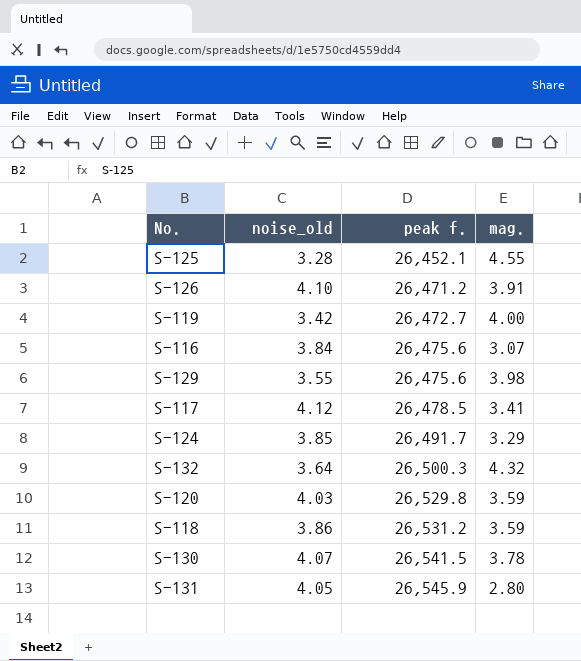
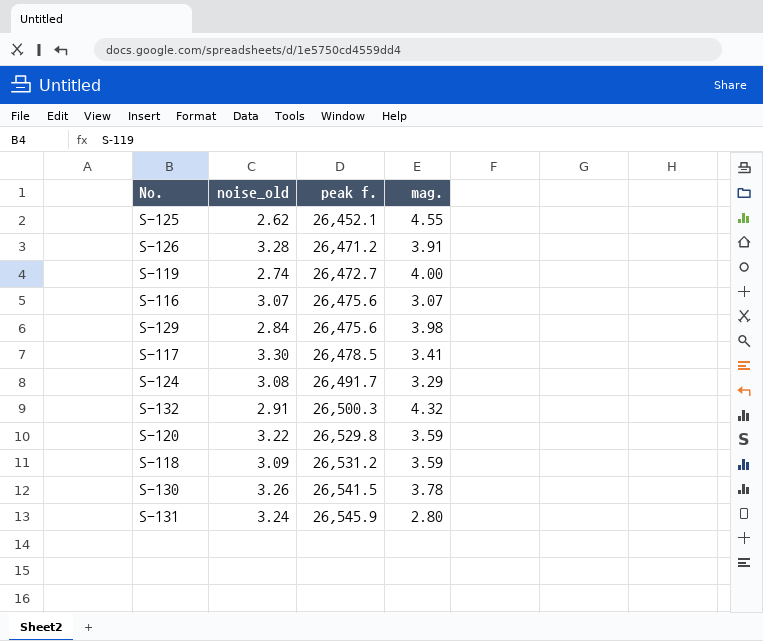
S-125 | noise_old: 3.28 -> 2.62
S-126 | noise_old: 4.10 -> 3.28
S-119 | noise_old: 3.42 -> 2.74
S-116 | noise_old: 3.84 -> 3.07
S-129 | noise_old: 3.55 -> 2.84
S-117 | noise_old: 4.12 -> 3.30
S-124 | noise_old: 3.85 -> 3.08
S-132 | noise_old: 3.64 -> 2.91
S-120 | noise_old: 4.03 -> 3.22
S-118 | noise_old: 3.86 -> 3.09
S-130 | noise_old: 4.07 -> 3.26
S-131 | noise_old: 4.05 -> 3.24

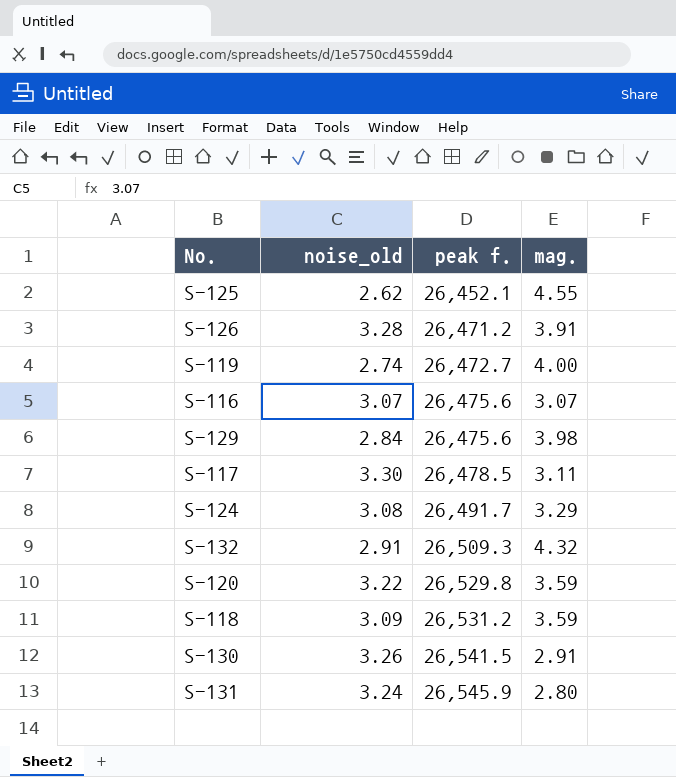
S-117 | mag.: 3.41 -> 3.11
S-132 | peak f.: 26,500.3 -> 26,509.3
S-130 | mag.: 3.78 -> 2.91

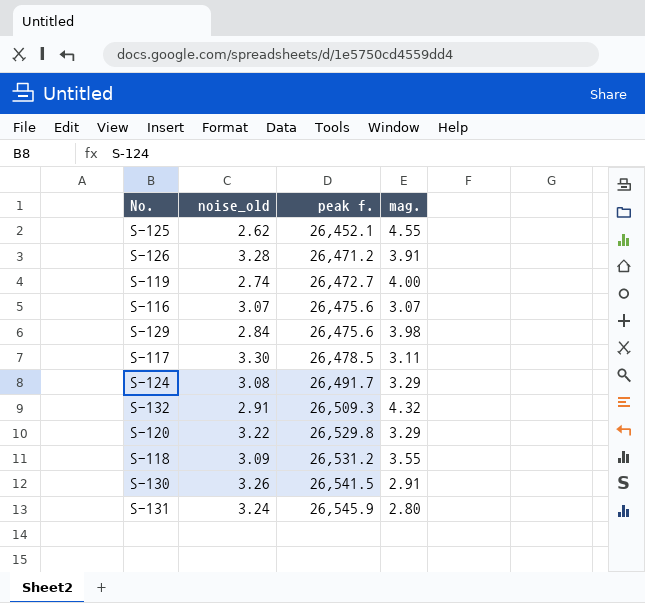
S-120 | mag.: 3.59 -> 3.29
S-118 | mag.: 3.59 -> 3.55

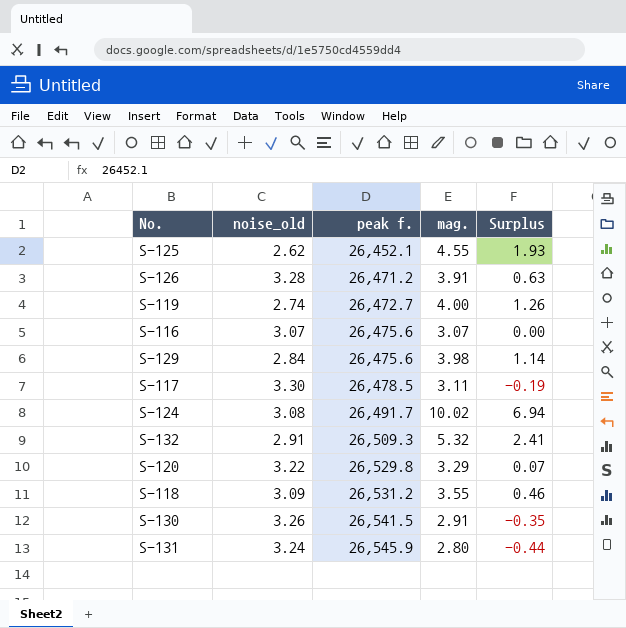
column Surplus | formula: none -> [mag.] - [noise_old]
S-124 | mag.: 3.29 -> 10.02
S-132 | mag.: 4.32 -> 5.32

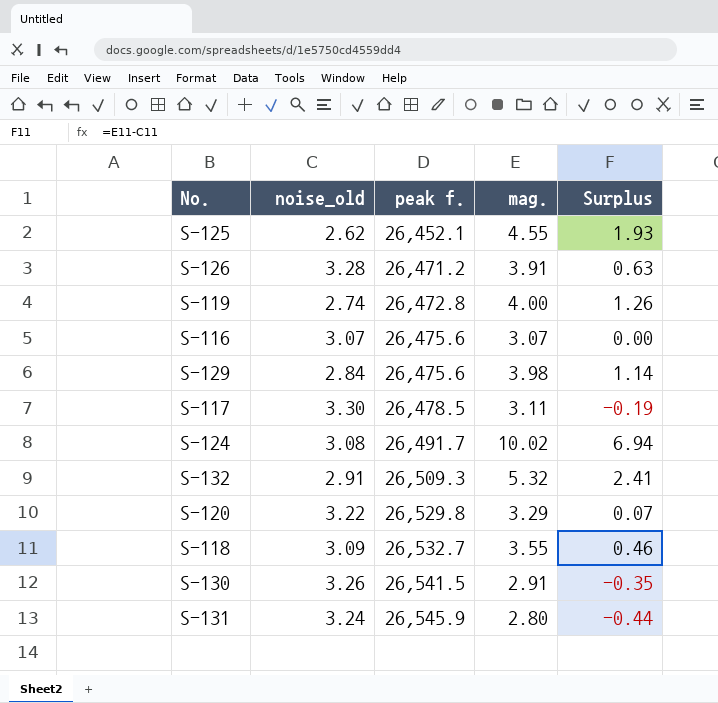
S-119 | peak f.: 26,472.7 -> 26,472.8
S-118 | peak f.: 26,531.2 -> 26,532.7

